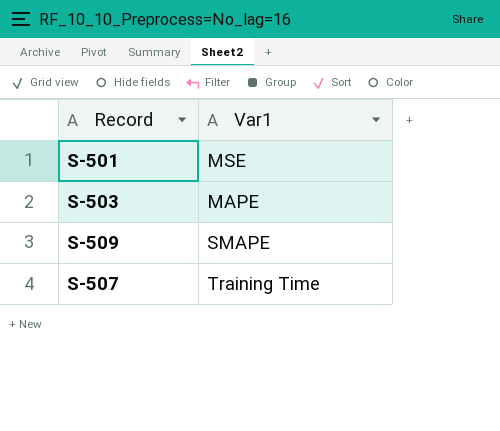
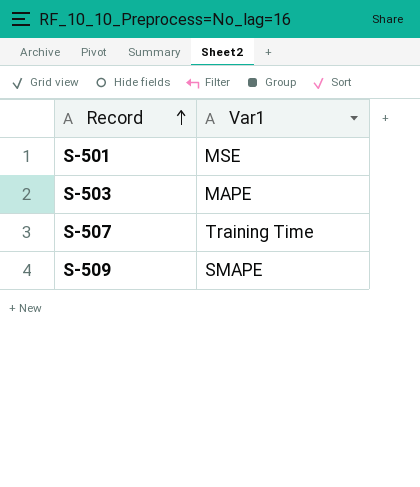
row order: none -> Record ascending

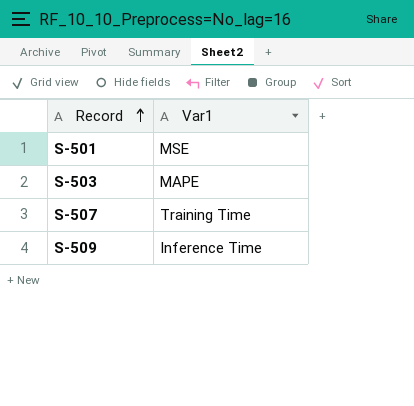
S-509 | Var1: SMAPE -> Inference Time

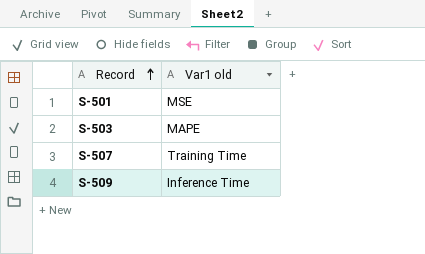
column name: Var1 -> Var1 old

